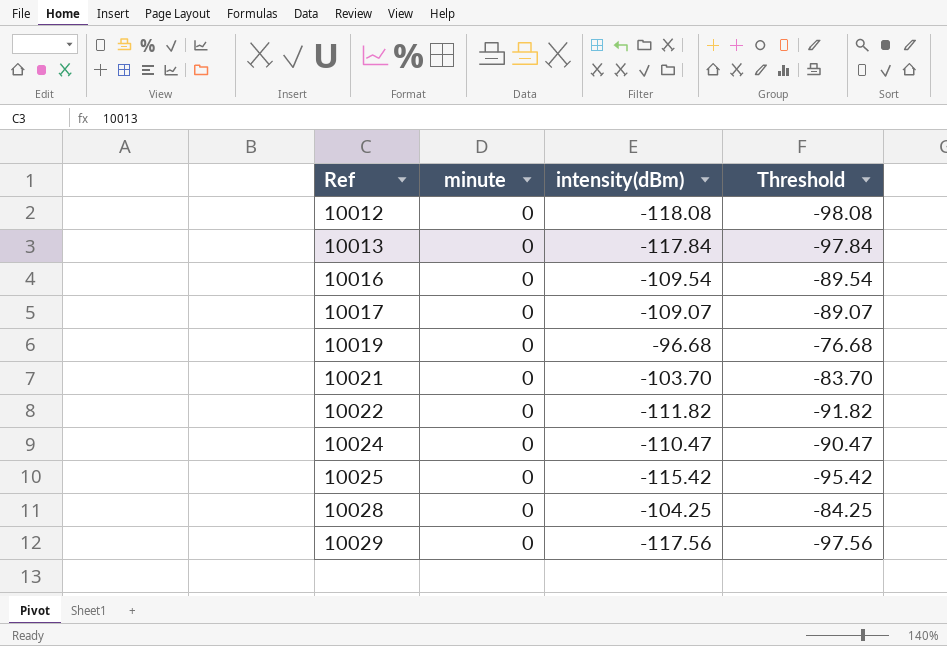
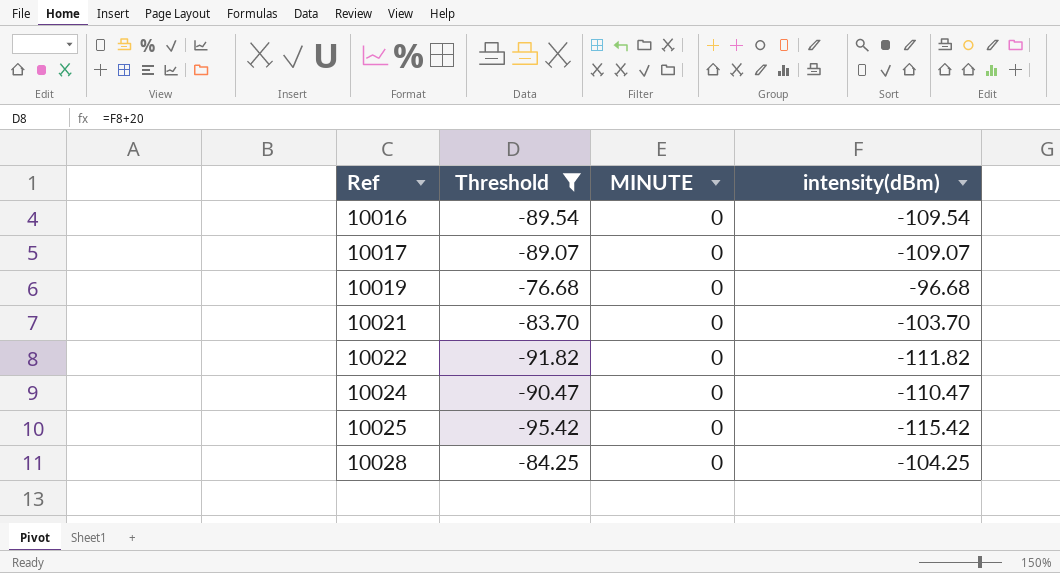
filter: none -> Threshold >= -95.42
column Threshold | position: 4 -> 2
column name: minute -> MINUTE

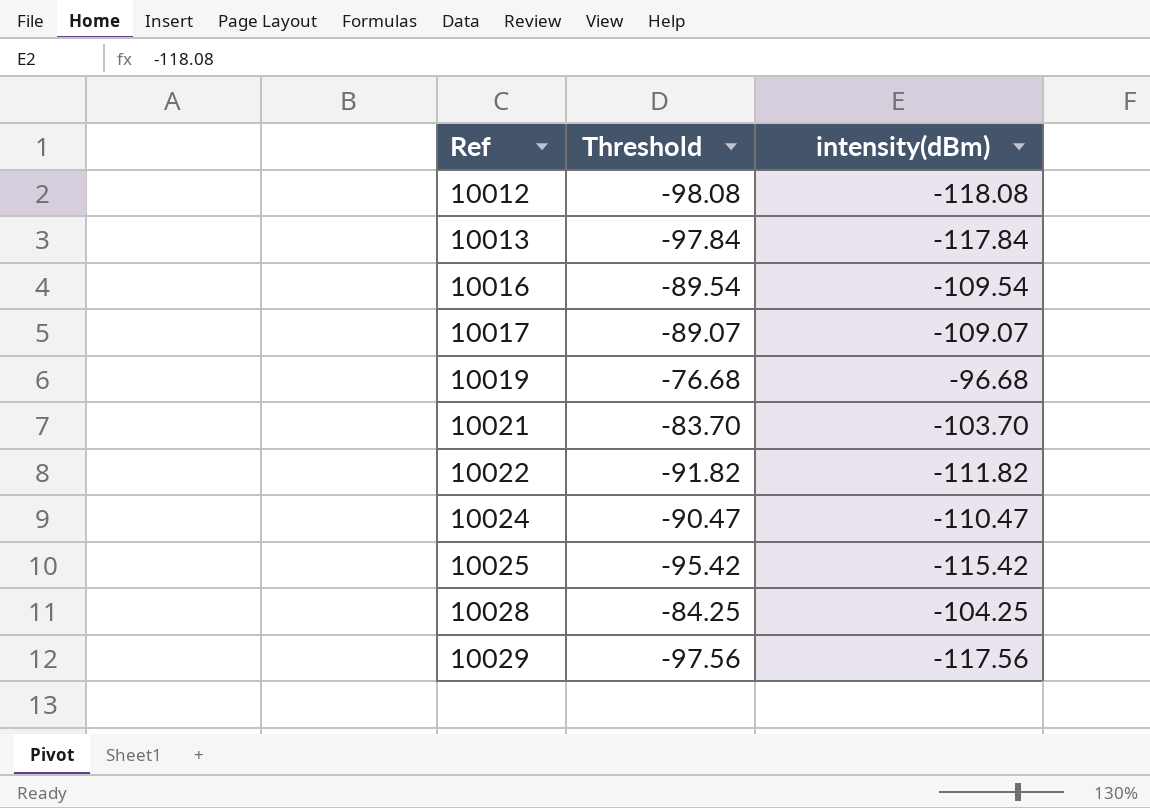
filter: Threshold >= -95.42 -> none
column MINUTE | position: 3 -> none

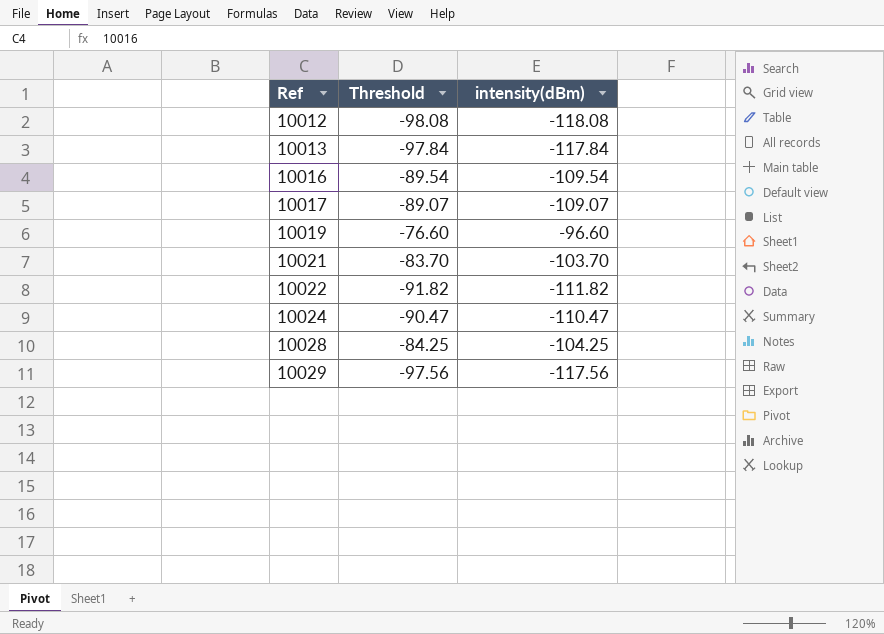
row 10025: -95.42 | -115.42 -> none
10019 | Threshold: -76.68 -> -76.60
10019 | intensity(dBm): -96.68 -> -96.60

